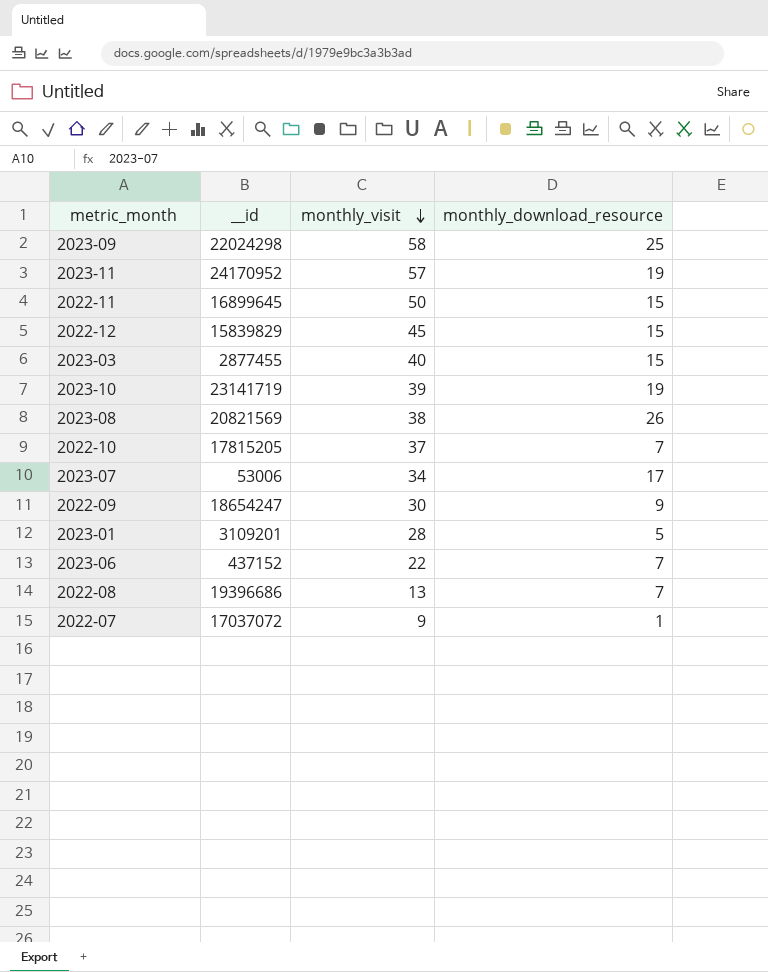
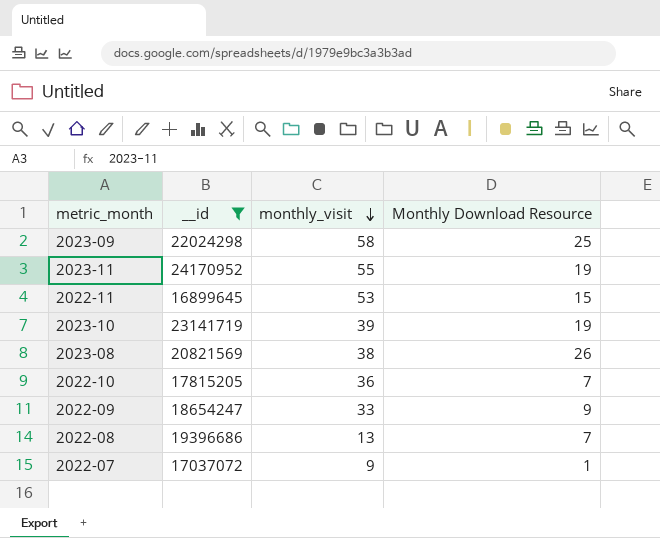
filter: none -> __id >= 16899645
column name: monthly_download_resource -> Monthly Download Resource
2023-11 | monthly_visit: 57 -> 55
2022-11 | monthly_visit: 50 -> 53
2022-10 | monthly_visit: 37 -> 36
2022-09 | monthly_visit: 30 -> 33

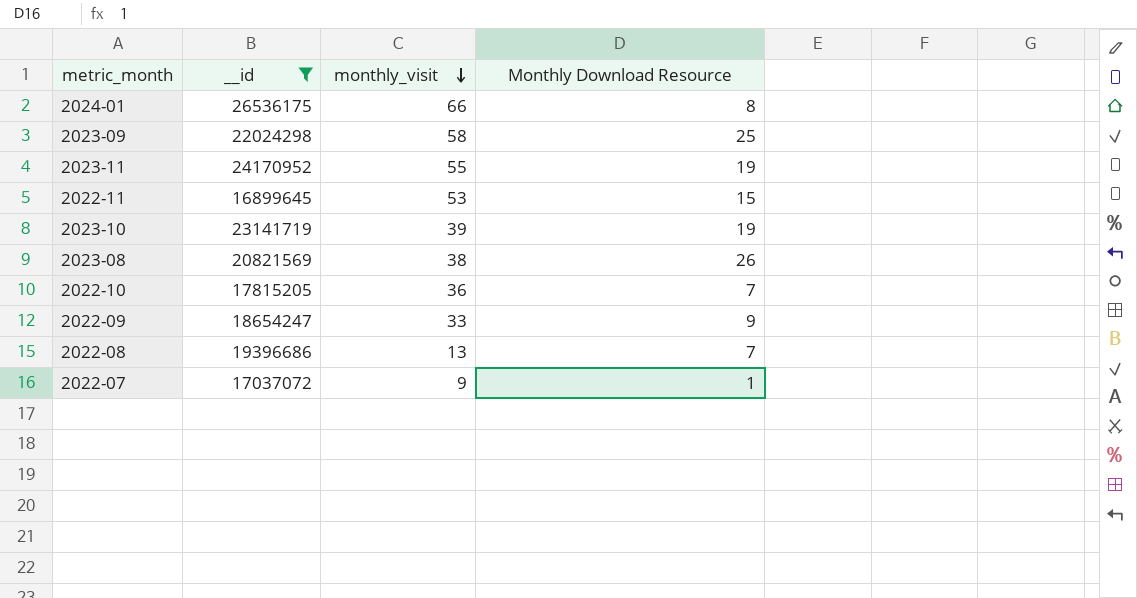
row 2024-01: none -> 26536175 | 66 | 8

